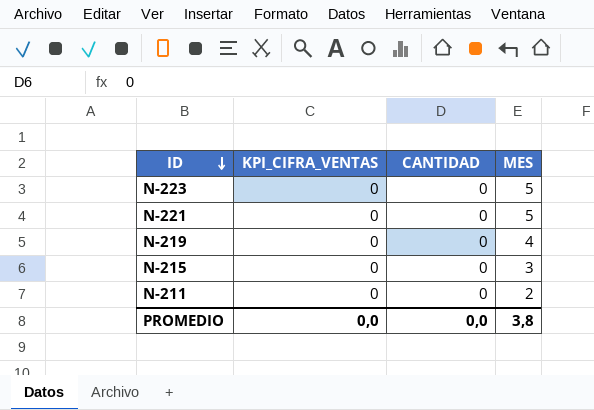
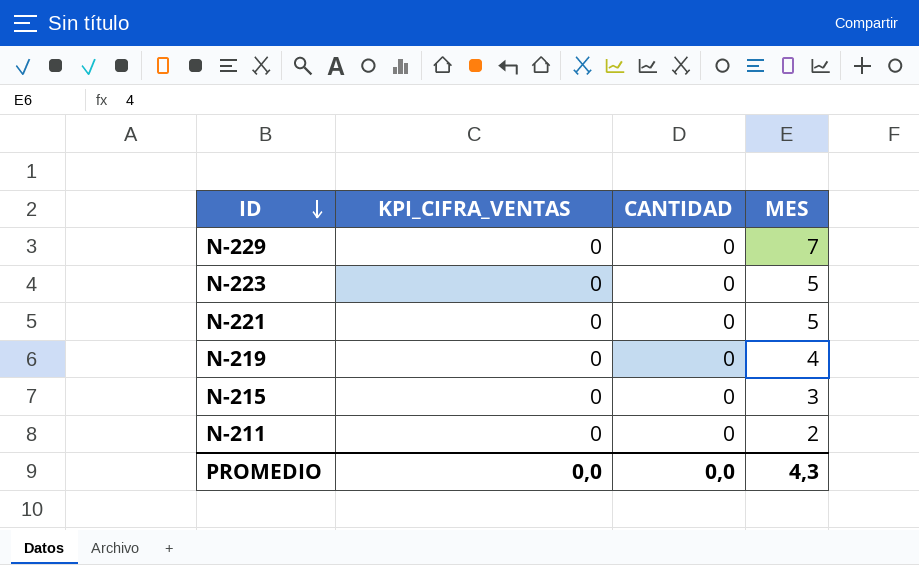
row N-229: none -> 0 | 0 | 7
PROMEDIO | MES: 3,8 -> 4,3

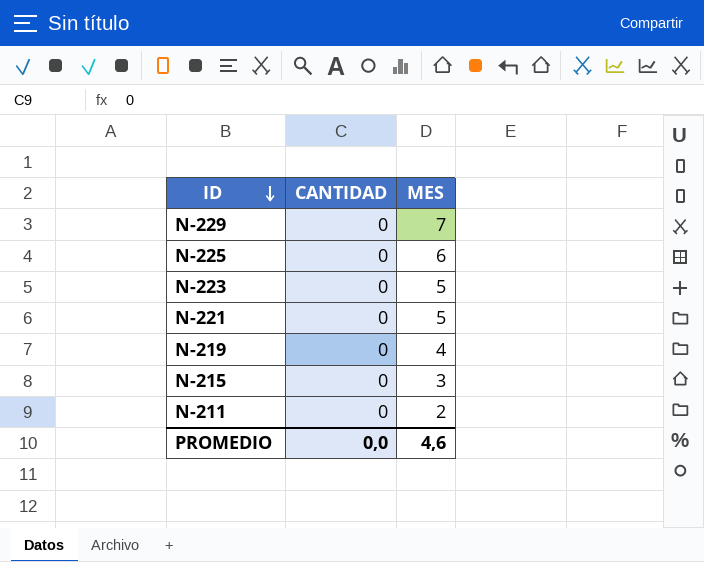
column KPI_CIFRA_VENTAS | position: 2 -> none
row N-225: none -> 0 | 6
PROMEDIO | MES: 4,3 -> 4,6

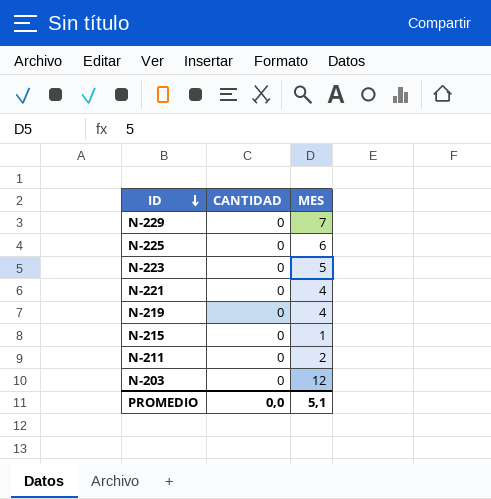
N-221 | MES: 5 -> 4
N-215 | MES: 3 -> 1
row N-203: none -> 0 | 12
PROMEDIO | MES: 4,6 -> 5,1

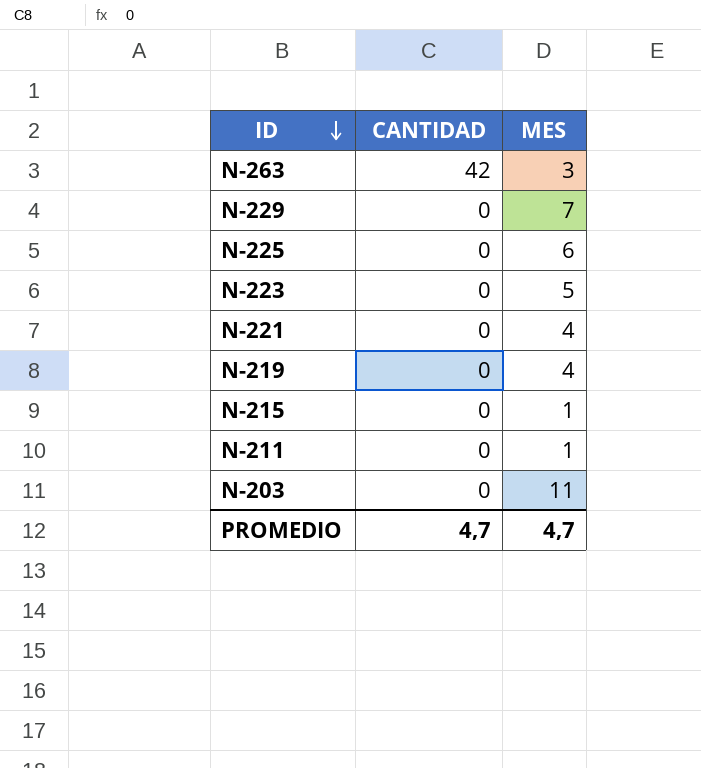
row N-263: none -> 42 | 3
N-211 | MES: 2 -> 1
N-203 | MES: 12 -> 11
PROMEDIO | CANTIDAD: 0,0 -> 4,7
PROMEDIO | MES: 5,1 -> 4,7

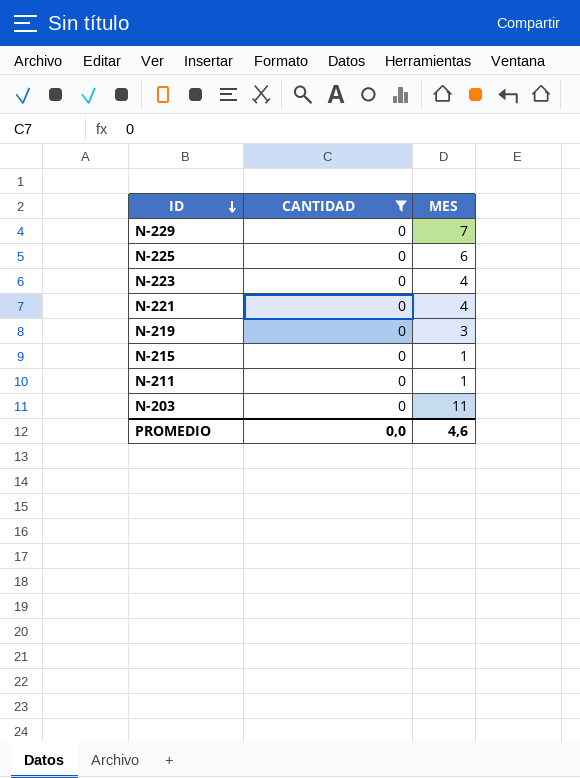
filter: none -> CANTIDAD = 0
N-223 | MES: 5 -> 4
N-219 | MES: 4 -> 3
PROMEDIO | CANTIDAD: 4,7 -> 0,0
PROMEDIO | MES: 4,7 -> 4,6

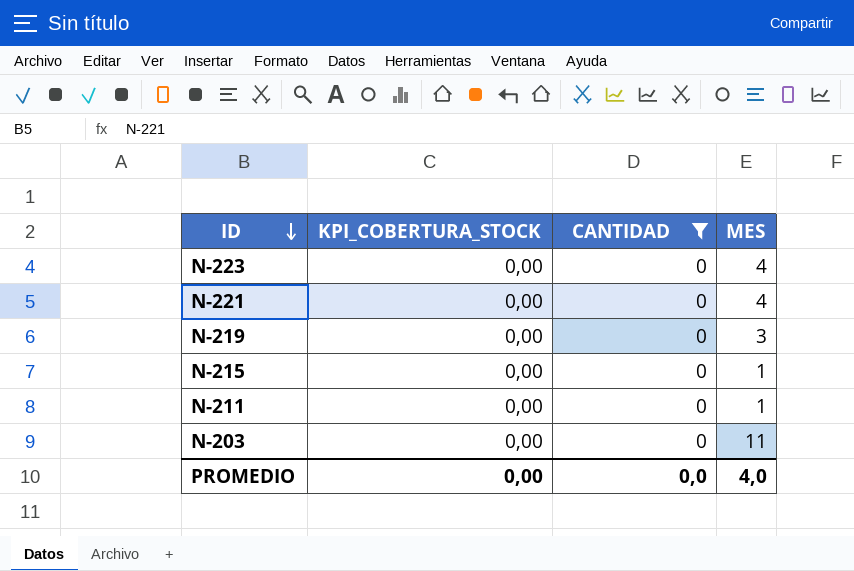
column KPI_COBERTURA_STOCK | position: none -> 2
row N-229: 0 | 7 -> none
row N-225: 0 | 6 -> none
PROMEDIO | MES: 4,6 -> 4,0

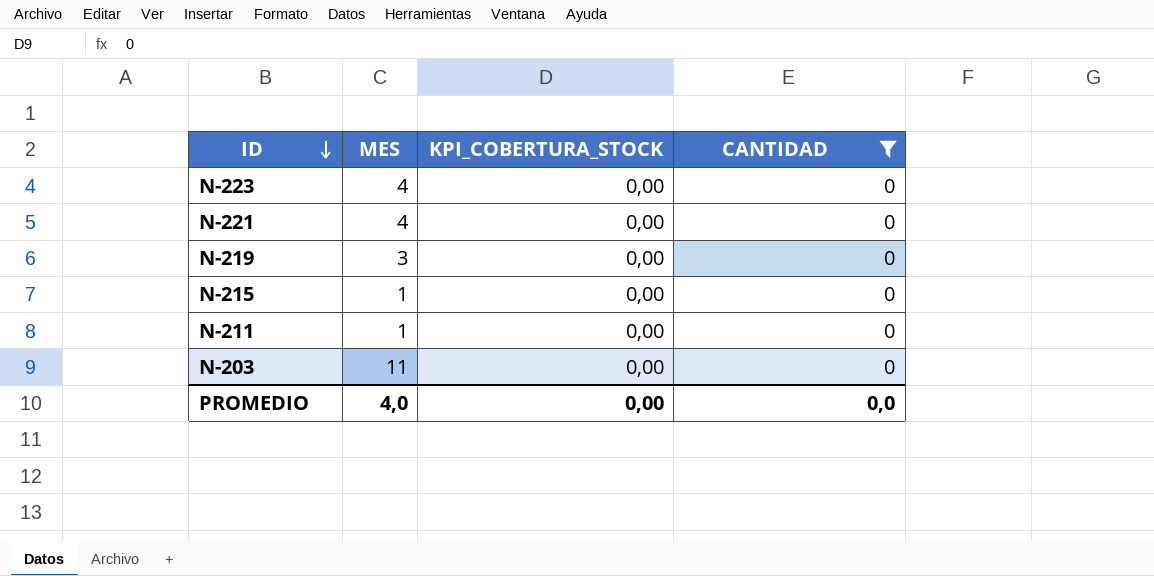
column MES | position: 4 -> 2

